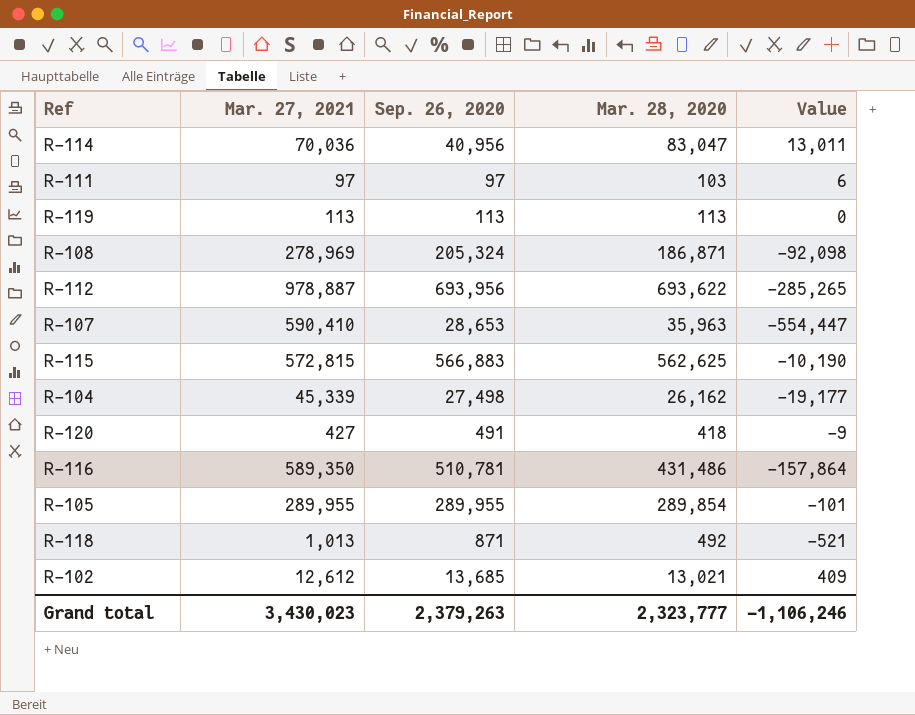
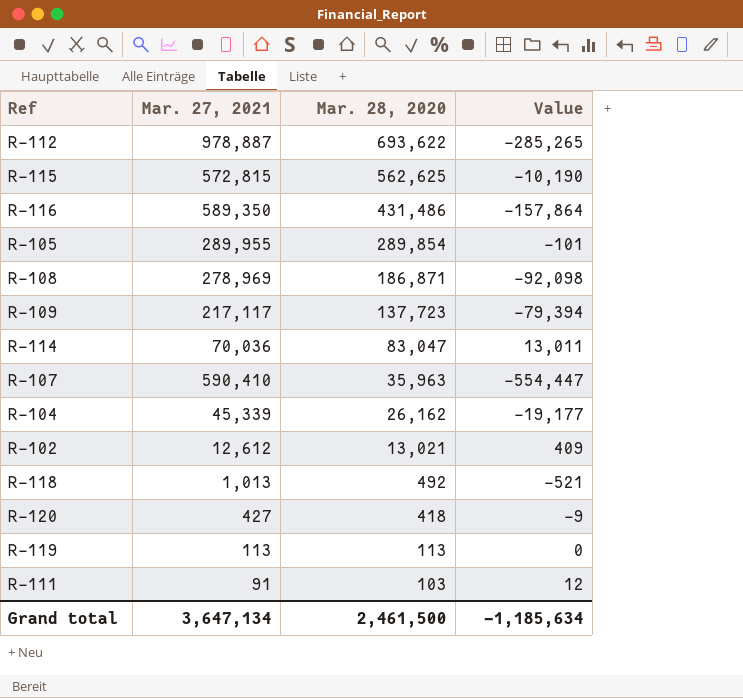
row order: none -> Mar. 28, 2020 descending
column Sep. 26, 2020 | position: 3 -> none
row R-109: none -> 217,117 | 137,723 | -79,394
R-111 | Mar. 27, 2021: 97 -> 91
R-111 | Value: 6 -> 12
Grand total | Mar. 27, 2021: 3,430,023 -> 3,647,134
Grand total | Mar. 28, 2020: 2,323,777 -> 2,461,500
Grand total | Value: -1,106,246 -> -1,185,634

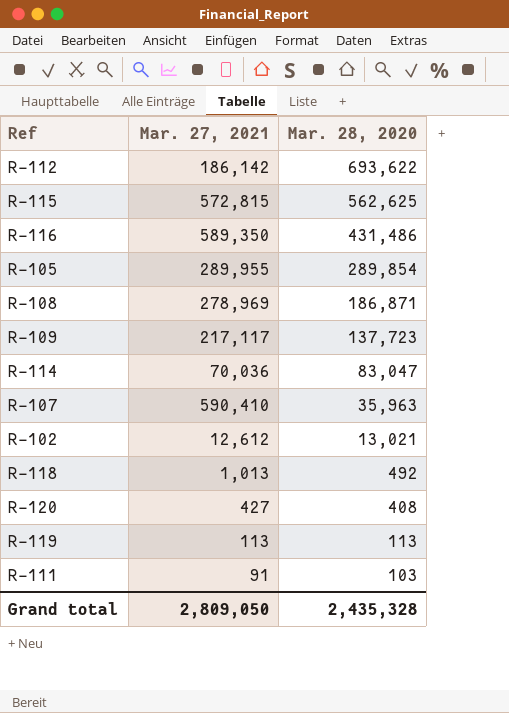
column Value | formula: [Mar. 28, 2020] - [Mar. 27, 2021] -> none
row R-104: 45,339 | 26,162 | -19,177 -> none
R-112 | Mar. 27, 2021: 978,887 -> 186,142
R-120 | Mar. 28, 2020: 418 -> 408
Grand total | Mar. 27, 2021: 3,647,134 -> 2,809,050
Grand total | Mar. 28, 2020: 2,461,500 -> 2,435,328

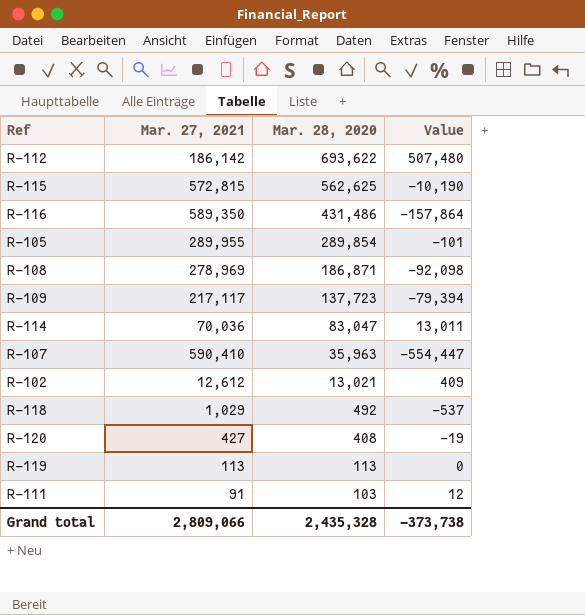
column Value | formula: none -> [Mar. 28, 2020] - [Mar. 27, 2021]
R-118 | Mar. 27, 2021: 1,013 -> 1,029
Grand total | Mar. 27, 2021: 2,809,050 -> 2,809,066

